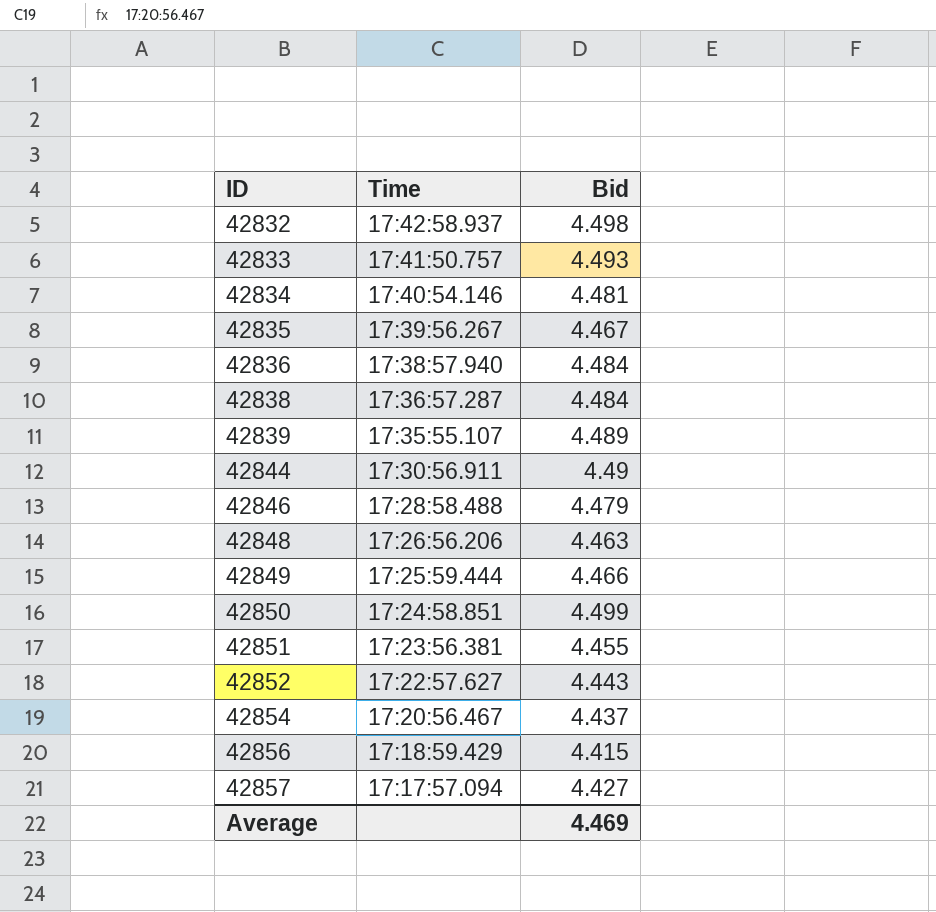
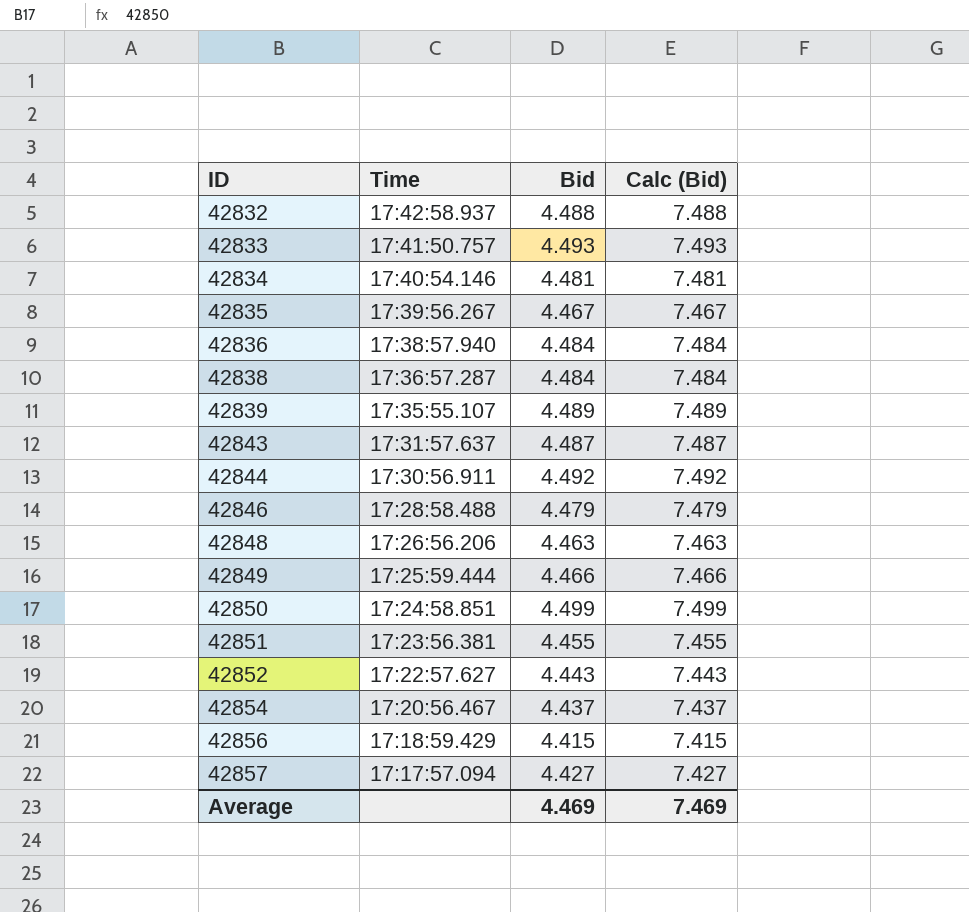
column Calc (Bid) | formula: none -> [Bid] + 3
42832 | Bid: 4.498 -> 4.488
row 42843: none -> 17:31:57.637 | 4.487 | 7.487
42844 | Bid: 4.49 -> 4.492

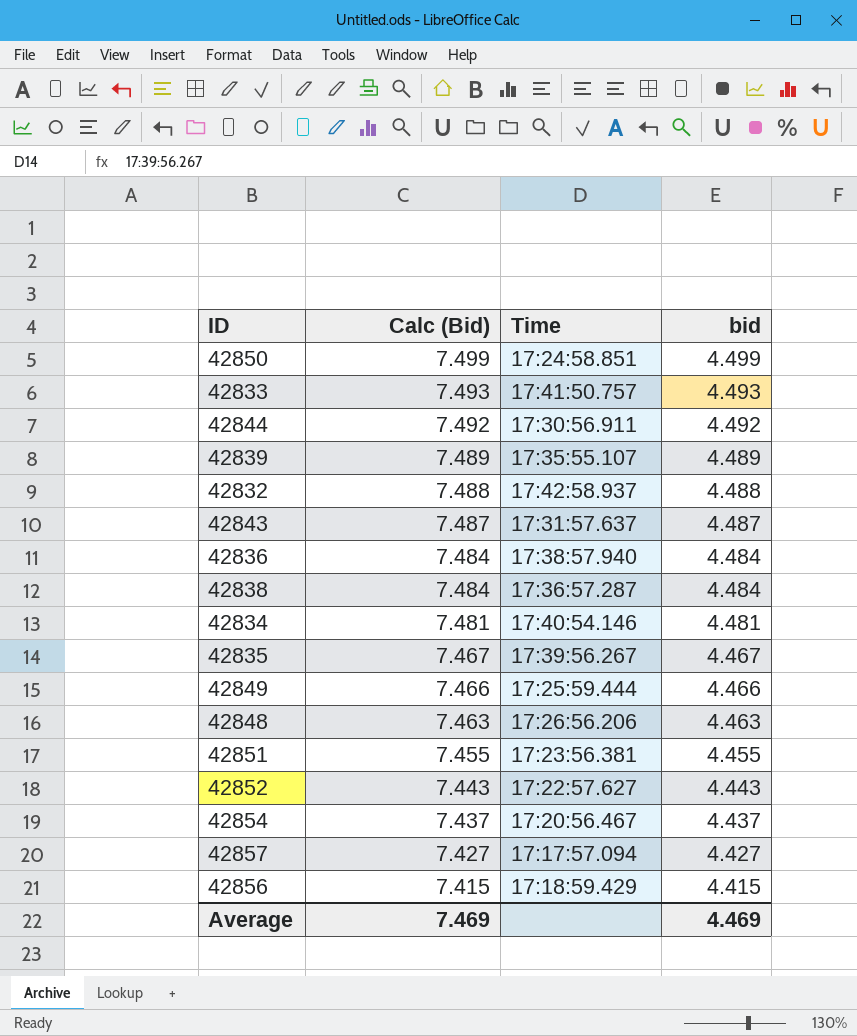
row order: ID ascending -> Calc (Bid) descending
column Calc (Bid) | position: 4 -> 2
column name: Bid -> bid
row 42846: 17:28:58.488 | 4.479 | 7.479 -> none

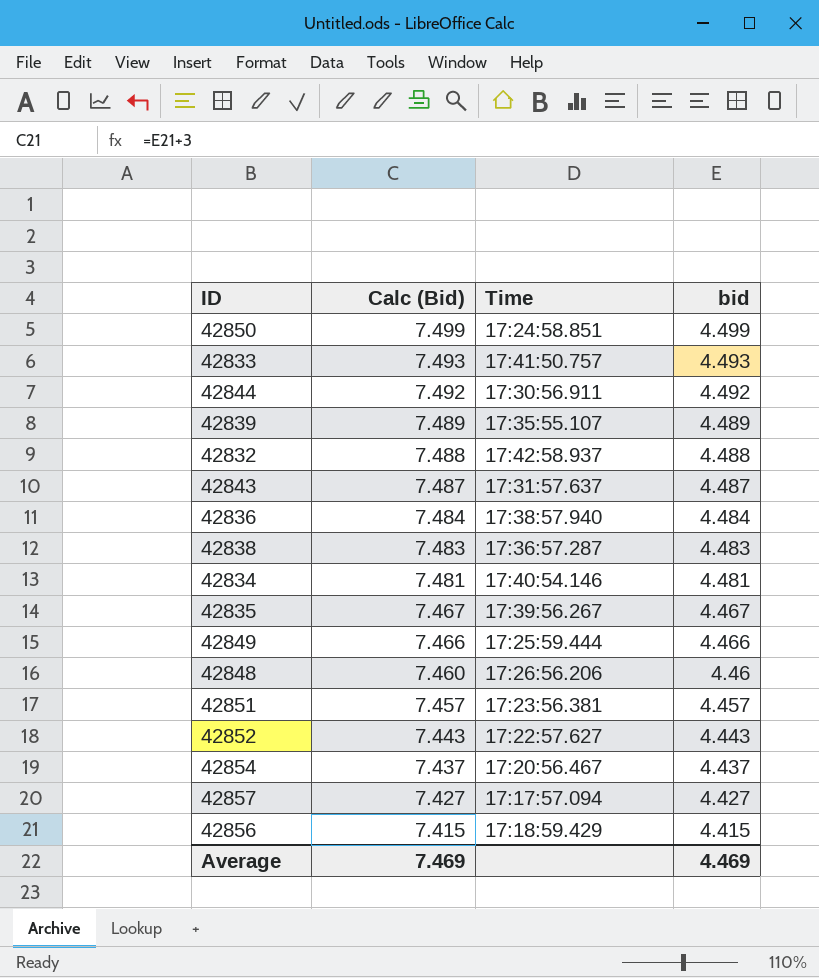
42838 | Calc (Bid): 7.484 -> 7.483
42838 | bid: 4.484 -> 4.483
42848 | Calc (Bid): 7.463 -> 7.460
42848 | bid: 4.463 -> 4.46
42851 | Calc (Bid): 7.455 -> 7.457
42851 | bid: 4.455 -> 4.457

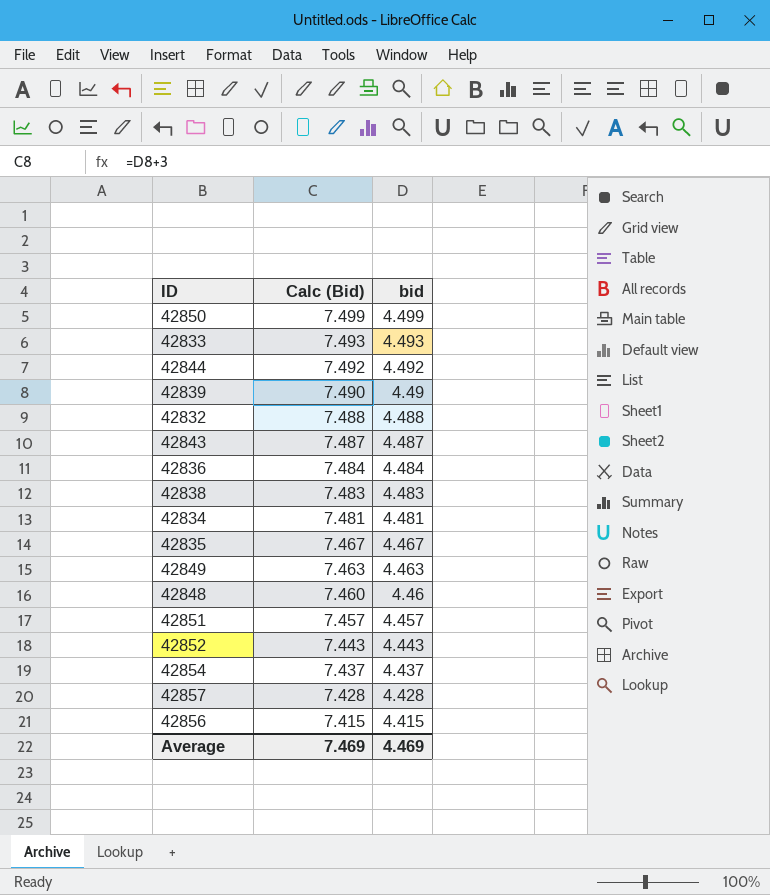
column Time | position: 3 -> none
42839 | Calc (Bid): 7.489 -> 7.490
42839 | bid: 4.489 -> 4.49
42849 | Calc (Bid): 7.466 -> 7.463
42849 | bid: 4.466 -> 4.463
42857 | Calc (Bid): 7.427 -> 7.428
42857 | bid: 4.427 -> 4.428

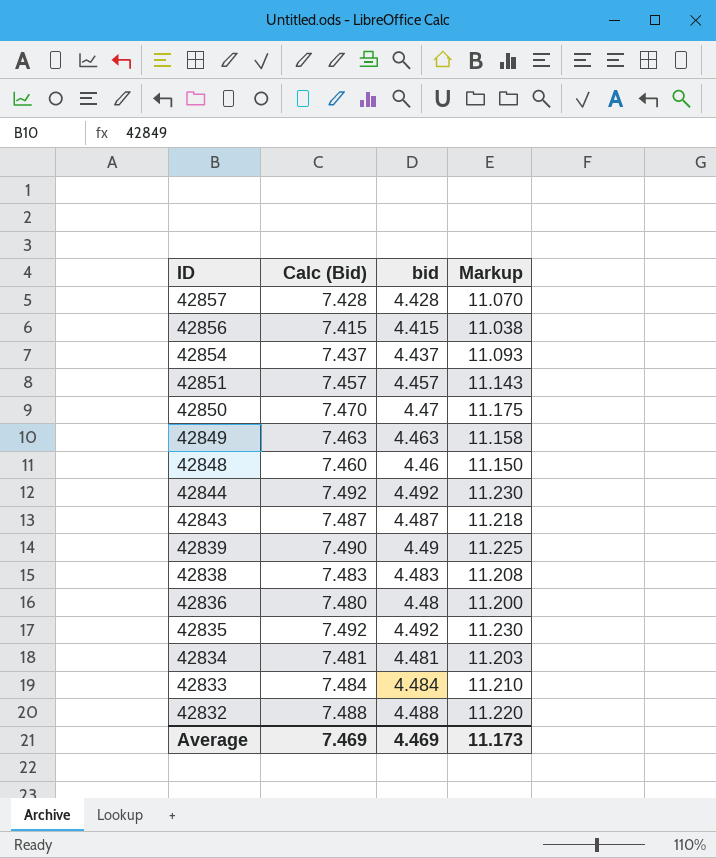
row order: Calc (Bid) descending -> ID descending
column Markup | formula: none -> [bid] * 2.5
row 42852: 7.443 | 4.443 -> none
42850 | Calc (Bid): 7.499 -> 7.470
42850 | bid: 4.499 -> 4.47
42836 | Calc (Bid): 7.484 -> 7.480
42836 | bid: 4.484 -> 4.48
42835 | Calc (Bid): 7.467 -> 7.492
42835 | bid: 4.467 -> 4.492
42833 | Calc (Bid): 7.493 -> 7.484
42833 | bid: 4.493 -> 4.484

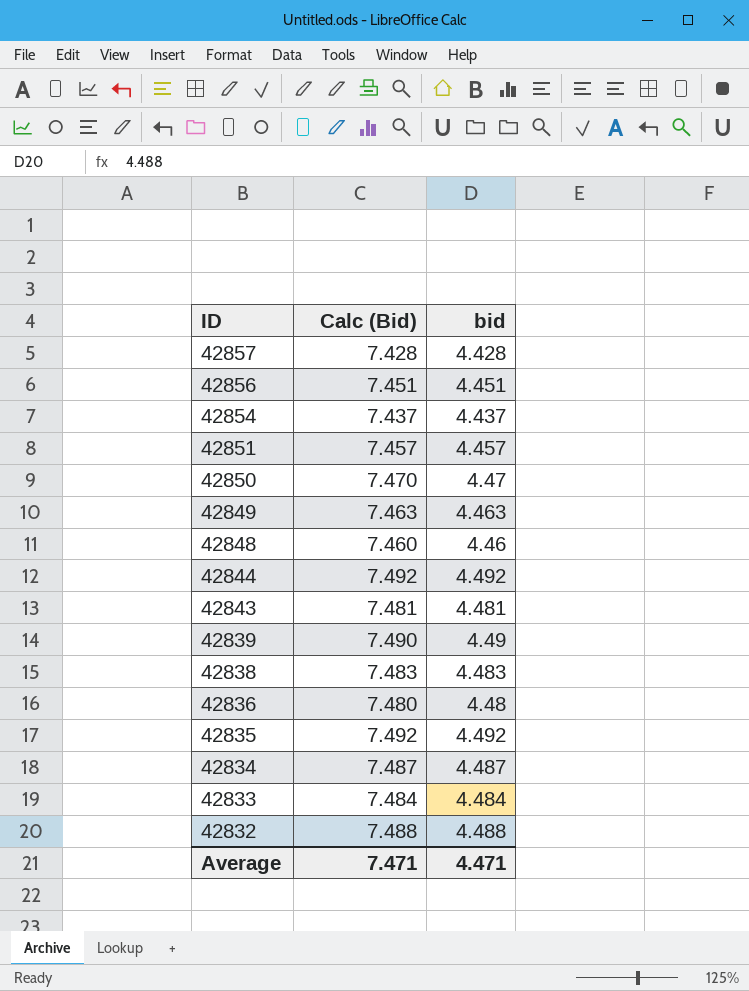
column Markup | formula: [bid] * 2.5 -> none
42856 | Calc (Bid): 7.415 -> 7.451
42856 | bid: 4.415 -> 4.451
42843 | Calc (Bid): 7.487 -> 7.481
42843 | bid: 4.487 -> 4.481
42834 | Calc (Bid): 7.481 -> 7.487
42834 | bid: 4.481 -> 4.487
Average | Calc (Bid): 7.469 -> 7.471
Average | bid: 4.469 -> 4.471

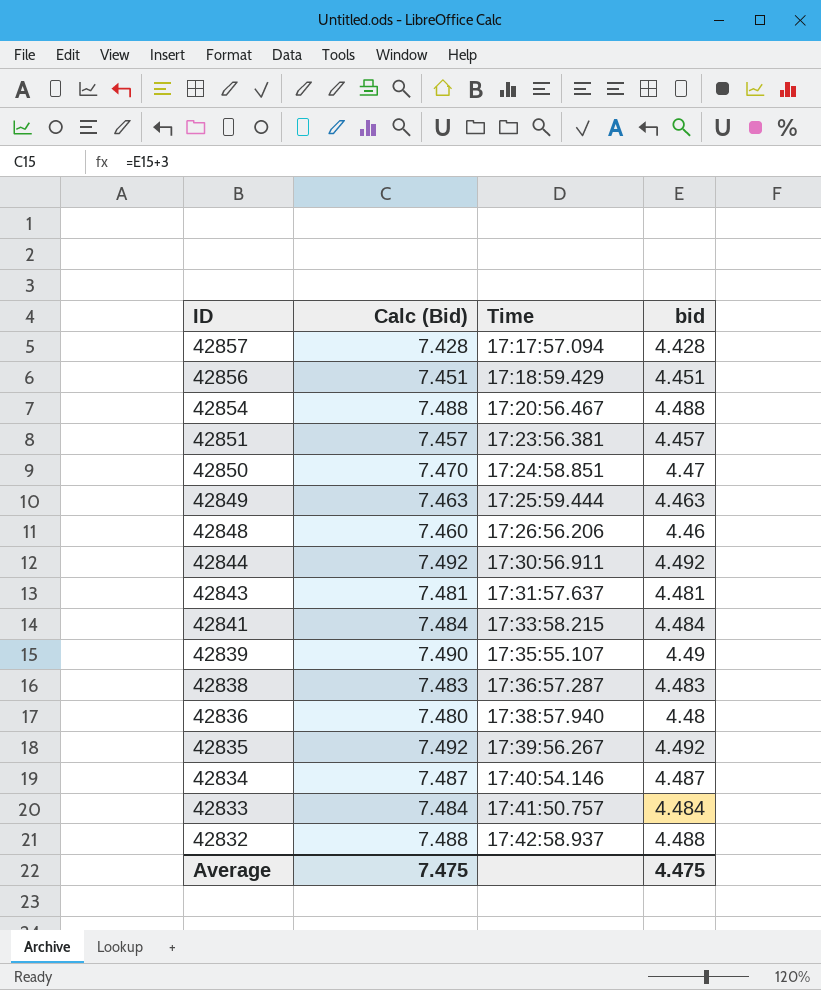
column Time | position: none -> 3
42854 | Calc (Bid): 7.437 -> 7.488
42854 | bid: 4.437 -> 4.488
row 42841: none -> 7.484 | 17:33:58.215 | 4.484
Average | Calc (Bid): 7.471 -> 7.475
Average | bid: 4.471 -> 4.475

